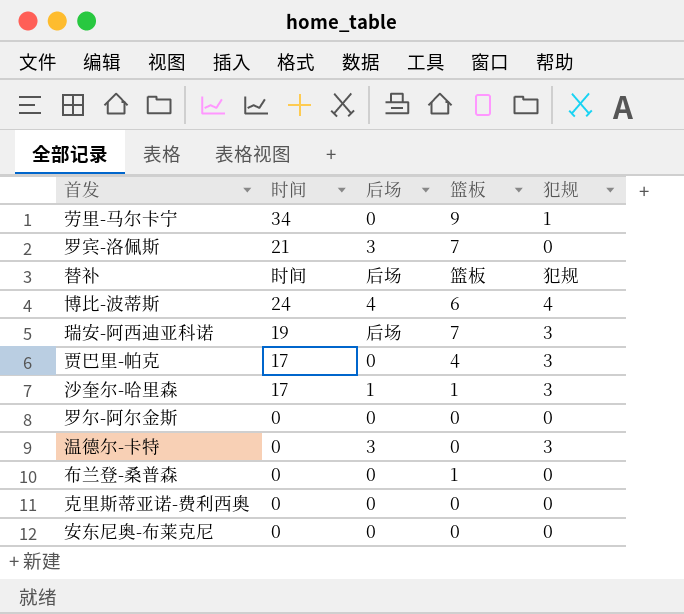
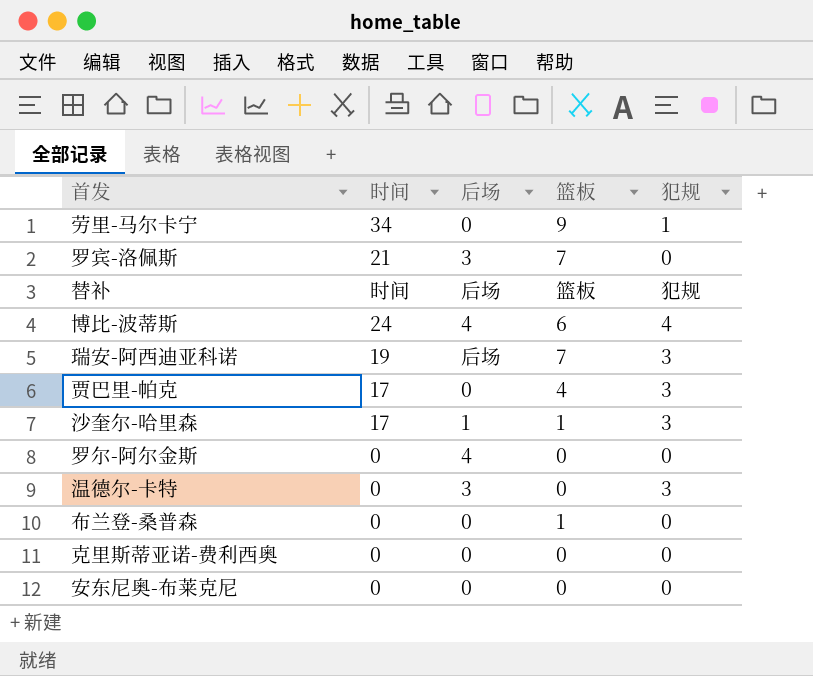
罗尔-阿尔金斯 | 后场: 0 -> 4

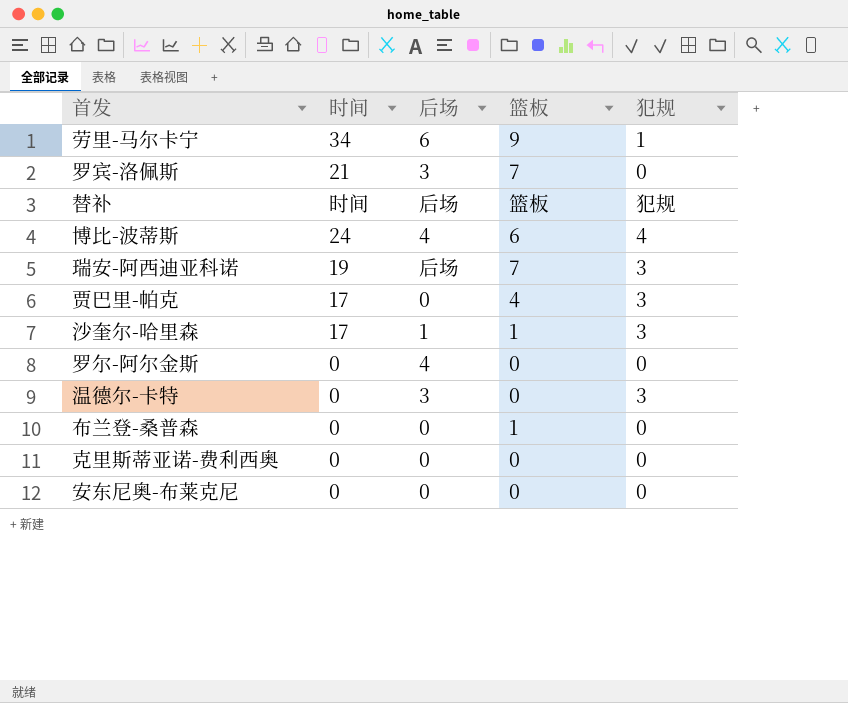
劳里-马尔卡宁 | 后场: 0 -> 6

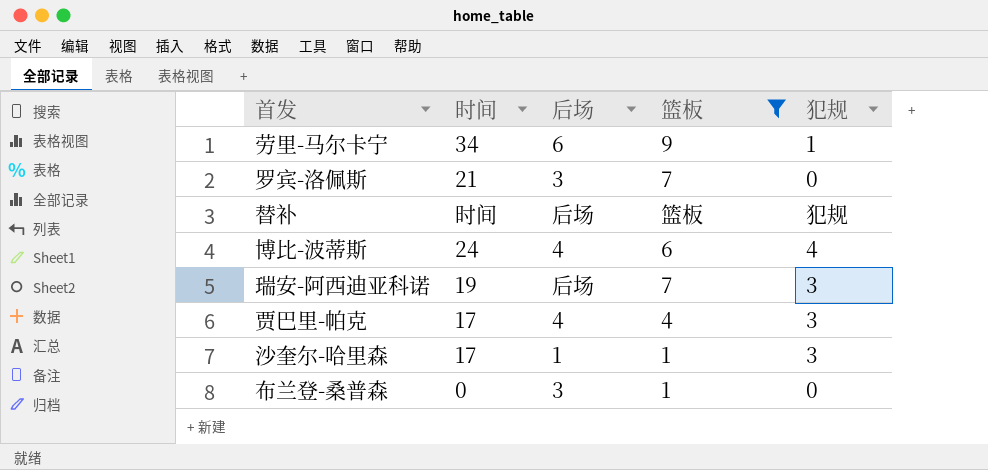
filter: none -> 篮板 != 0
贾巴里-帕克 | 后场: 0 -> 4
布兰登-桑普森 | 后场: 0 -> 3

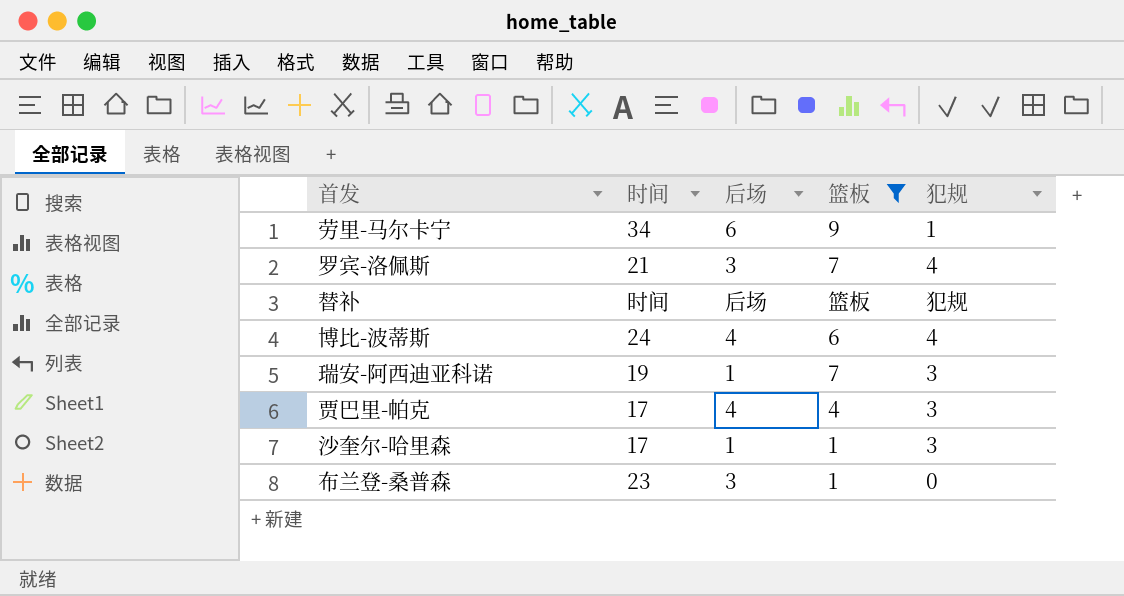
罗宾-洛佩斯 | 犯规: 0 -> 4
瑞安-阿西迪亚科诺 | 后场: 后场 -> 1
布兰登-桑普森 | 时间: 0 -> 23

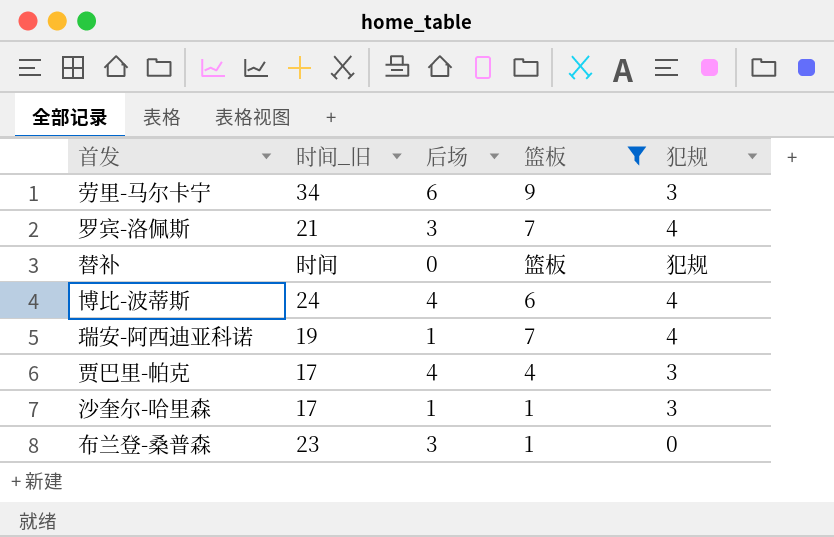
column name: 时间 -> 时间_旧
劳里-马尔卡宁 | 犯规: 1 -> 3
替补 | 后场: 后场 -> 0
瑞安-阿西迪亚科诺 | 犯规: 3 -> 4

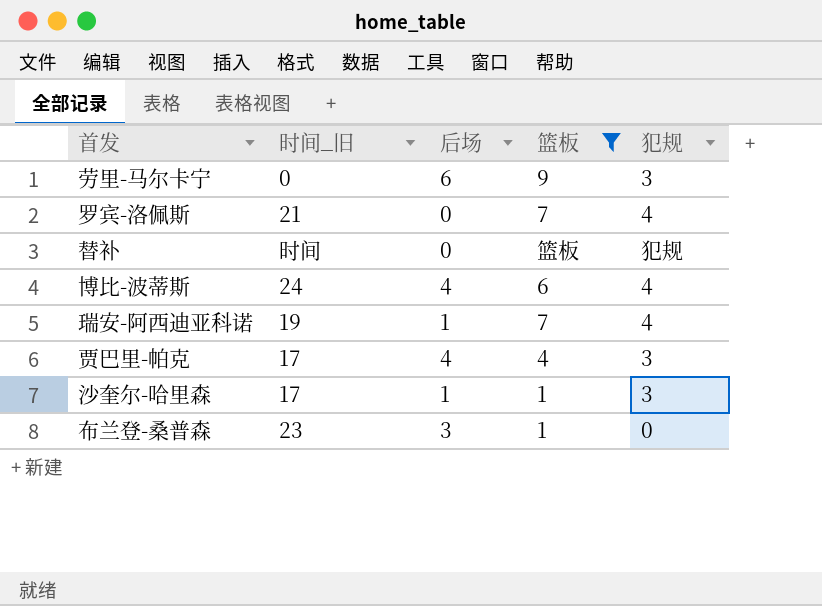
劳里-马尔卡宁 | 时间_旧: 34 -> 0
罗宾-洛佩斯 | 后场: 3 -> 0

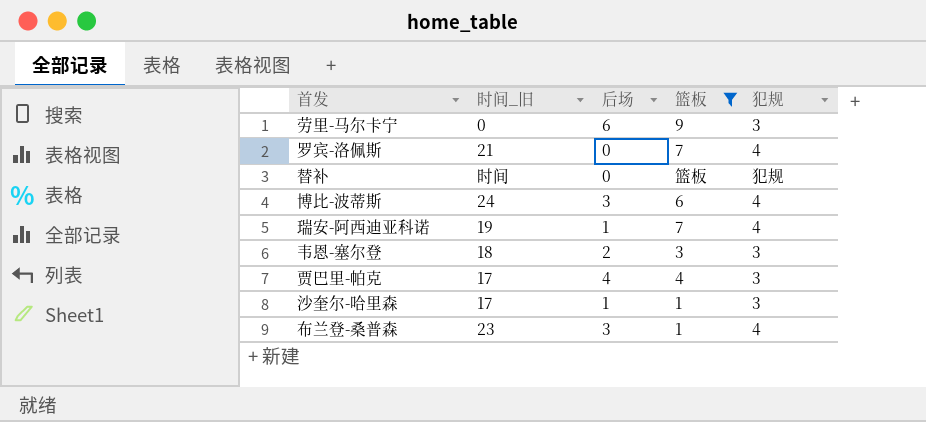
博比-波蒂斯 | 后场: 4 -> 3
row 韦恩-塞尔登: none -> 18 | 2 | 3 | 3
布兰登-桑普森 | 犯规: 0 -> 4

